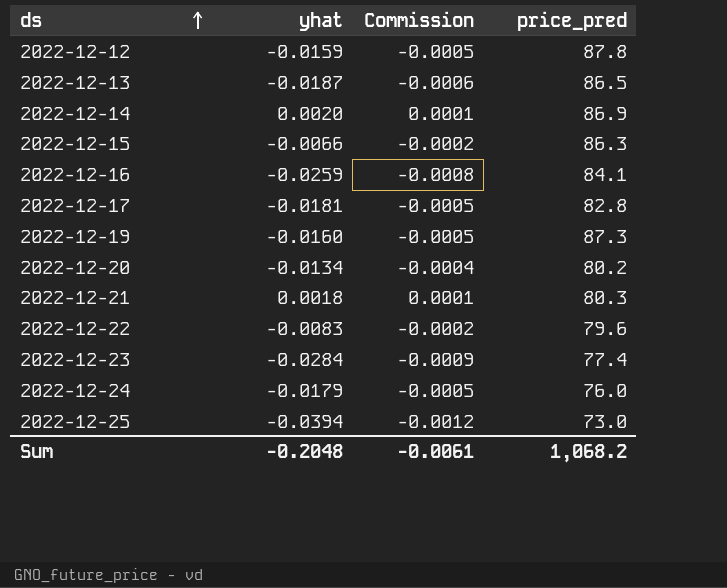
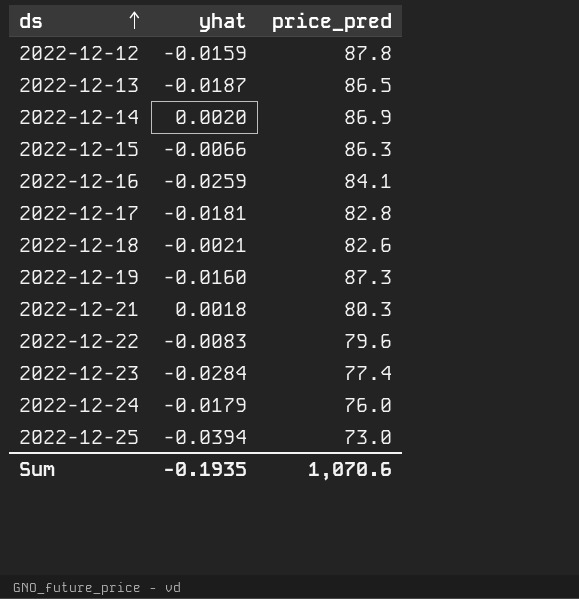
column Commission | formula: [yhat] * 0.03 -> none
row 2022-12-20: -0.0134 | -0.0004 | 80.2 -> none
row 2022-12-18: none -> -0.0021 | 82.6
Sum | yhat: -0.2048 -> -0.1935
Sum | price_pred: 1,068.2 -> 1,070.6

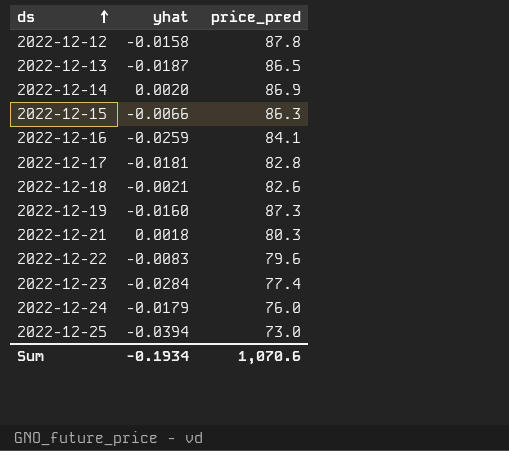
2022-12-12 | yhat: -0.0159 -> -0.0158
Sum | yhat: -0.1935 -> -0.1934

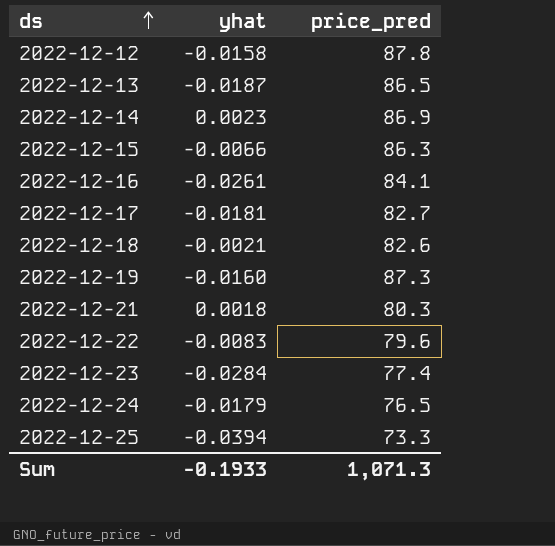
2022-12-14 | yhat: 0.0020 -> 0.0023
2022-12-16 | yhat: -0.0259 -> -0.0261
2022-12-17 | price_pred: 82.8 -> 82.7
2022-12-24 | price_pred: 76.0 -> 76.5
2022-12-25 | price_pred: 73.0 -> 73.3
Sum | yhat: -0.1934 -> -0.1933
Sum | price_pred: 1,070.6 -> 1,071.3

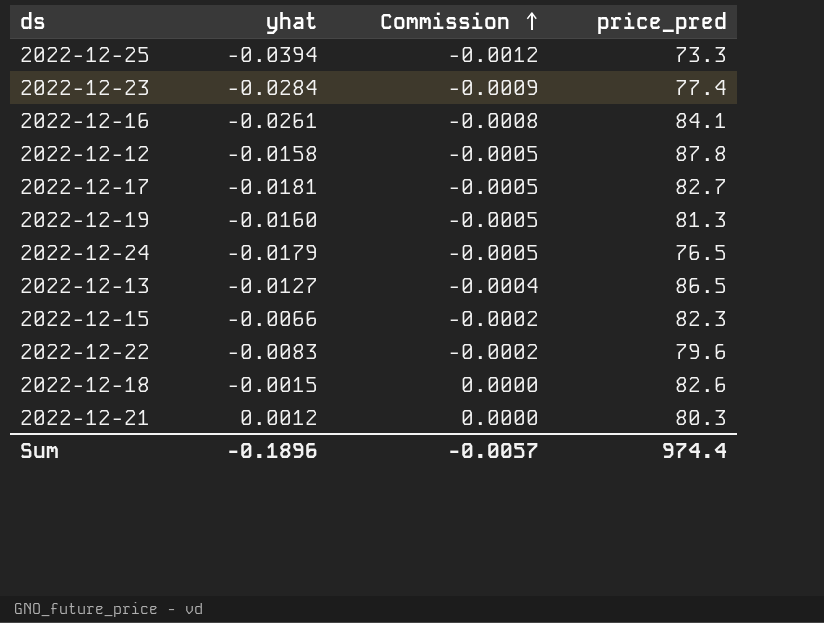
row order: ds ascending -> Commission ascending
column Commission | formula: none -> [yhat] * 0.03
row 2022-12-14: 0.0023 | 86.9 -> none
2022-12-19 | price_pred: 87.3 -> 81.3
2022-12-13 | yhat: -0.0187 -> -0.0127
2022-12-15 | price_pred: 86.3 -> 82.3
2022-12-18 | yhat: -0.0021 -> -0.0015
2022-12-21 | yhat: 0.0018 -> 0.0012
Sum | yhat: -0.1933 -> -0.1896
Sum | price_pred: 1,071.3 -> 974.4

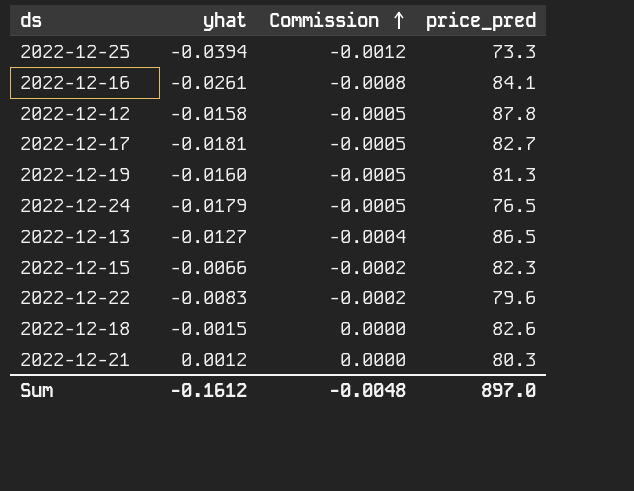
row 2022-12-23: -0.0284 | -0.0009 | 77.4 -> none
Sum | yhat: -0.1896 -> -0.1612
Sum | Commission: -0.0057 -> -0.0048
Sum | price_pred: 974.4 -> 897.0

